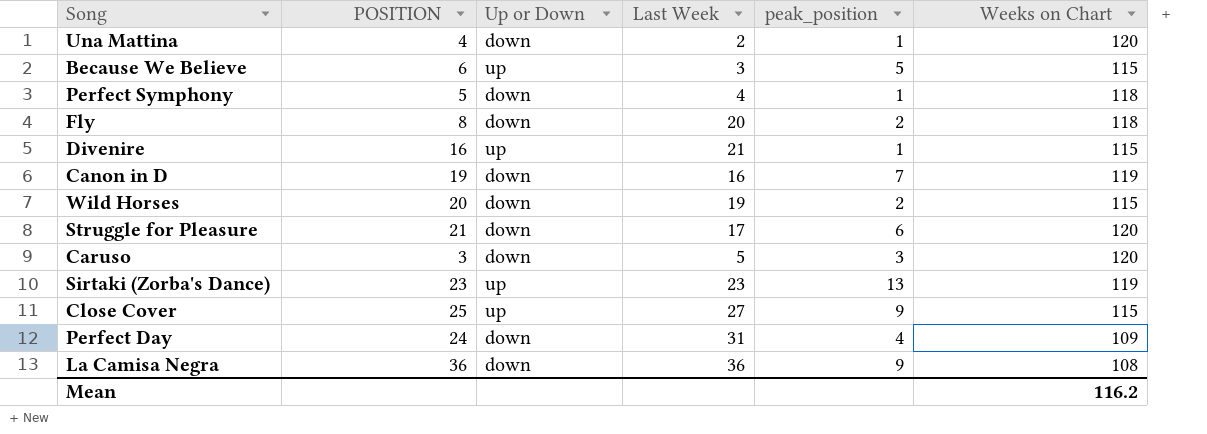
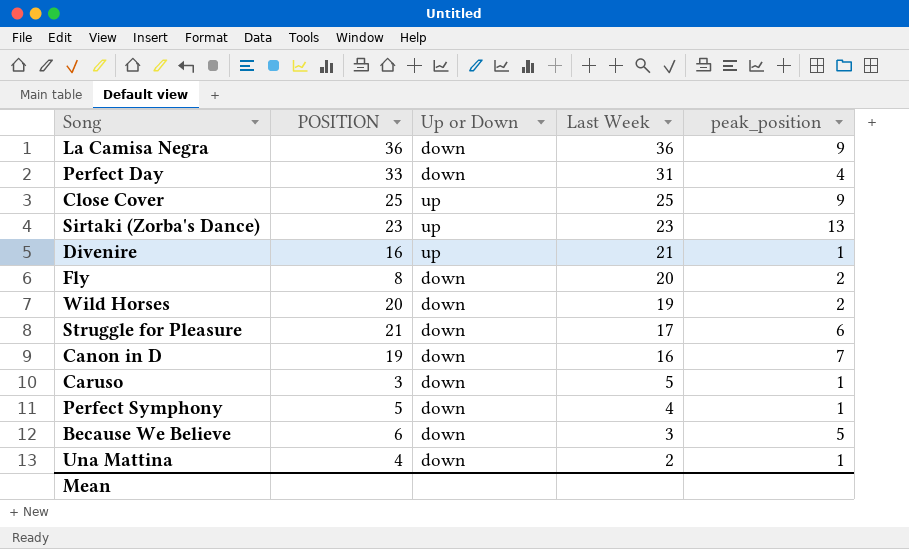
row order: none -> Last Week descending
column Weeks on Chart | position: 6 -> none
Perfect Day | POSITION: 24 -> 33
Close Cover | Last Week: 27 -> 25
Caruso | peak_position: 3 -> 1
Because We Believe | Up or Down: up -> down

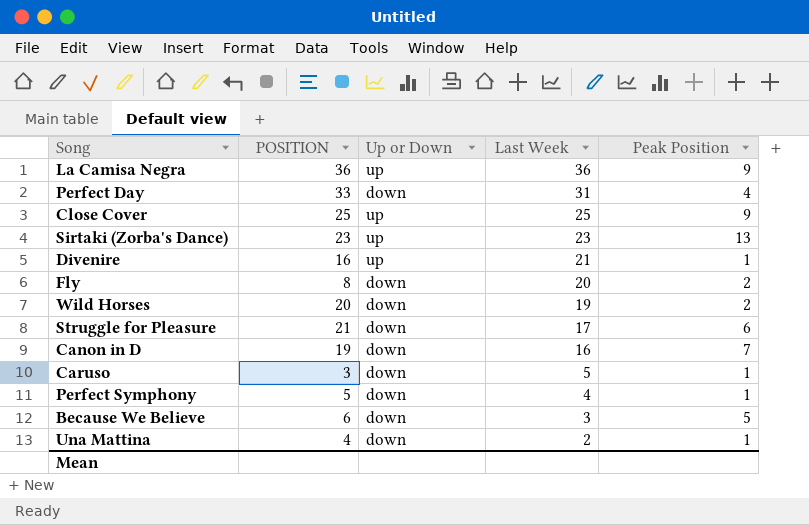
column name: peak_position -> Peak Position
La Camisa Negra | Up or Down: down -> up

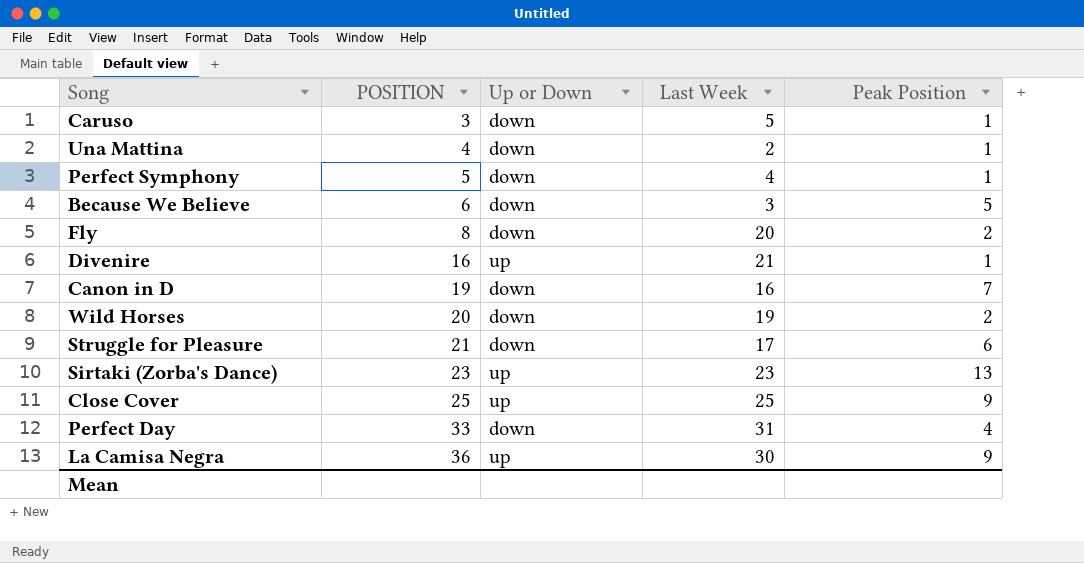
row order: Last Week descending -> POSITION ascending
La Camisa Negra | Last Week: 36 -> 30

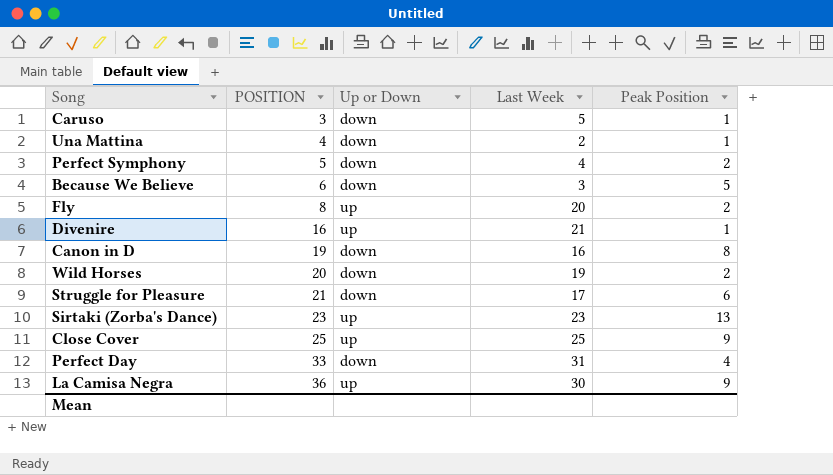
Perfect Symphony | Peak Position: 1 -> 2
Fly | Up or Down: down -> up
Canon in D | Peak Position: 7 -> 8

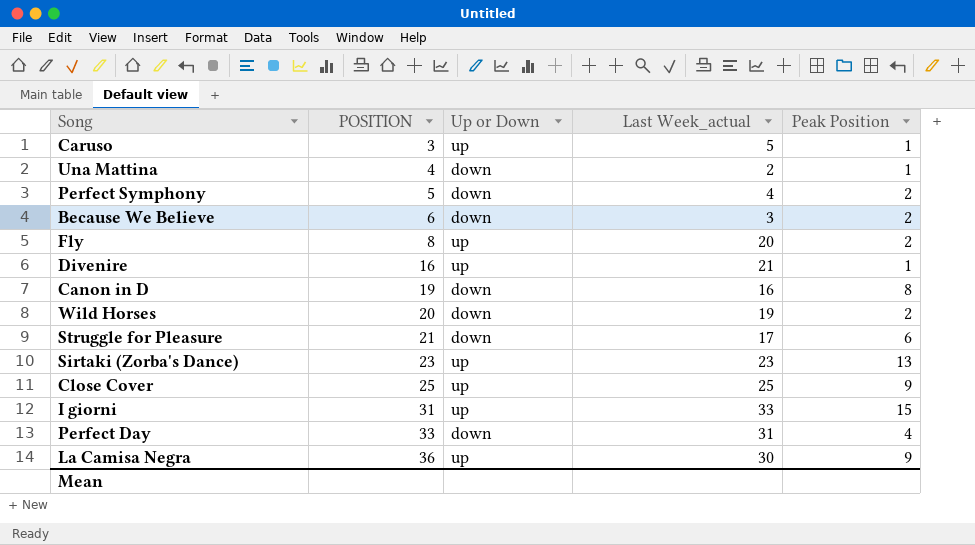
column name: Last Week -> Last Week_actual
Caruso | Up or Down: down -> up
Because We Believe | Peak Position: 5 -> 2
row I giorni: none -> 31 | up | 33 | 15

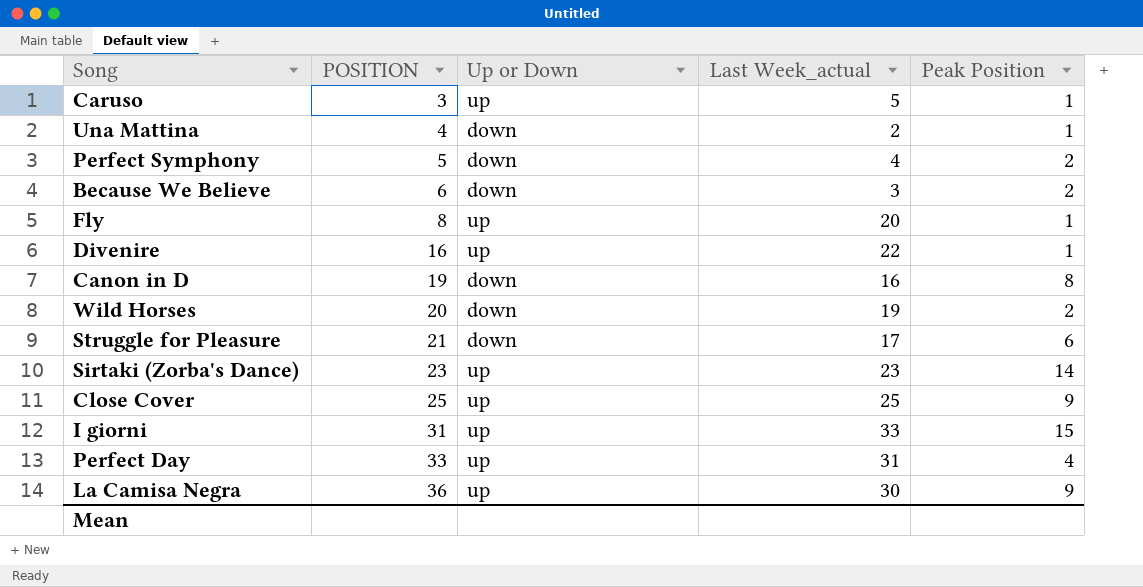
Fly | Peak Position: 2 -> 1
Divenire | Last Week_actual: 21 -> 22
Sirtaki (Zorba's Dance) | Peak Position: 13 -> 14
Perfect Day | Up or Down: down -> up

